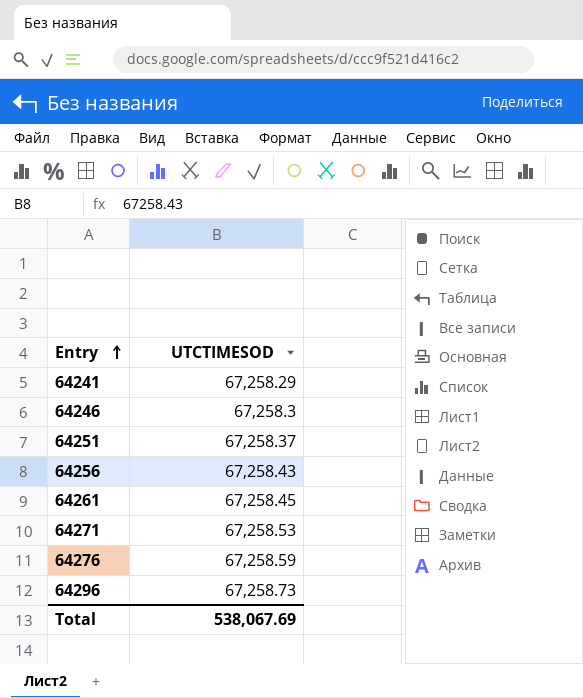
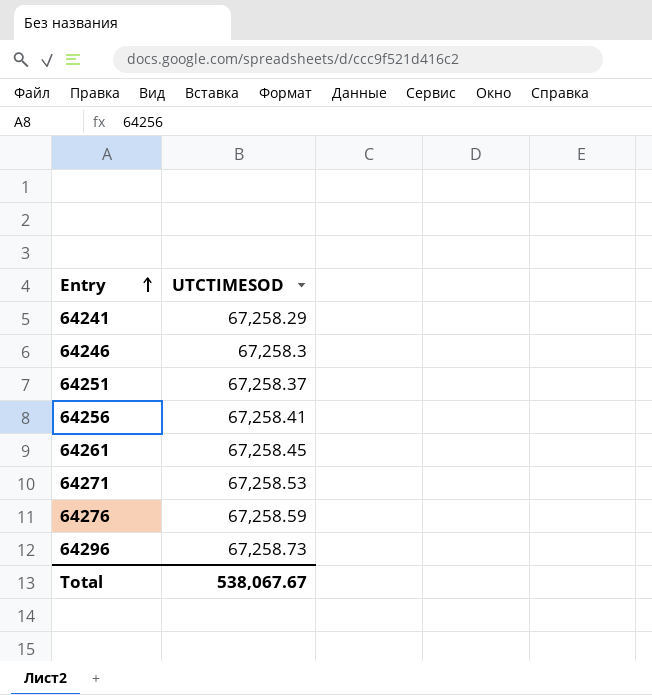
64256 | UTCTIMESOD: 67,258.43 -> 67,258.41
Total | UTCTIMESOD: 538,067.69 -> 538,067.67

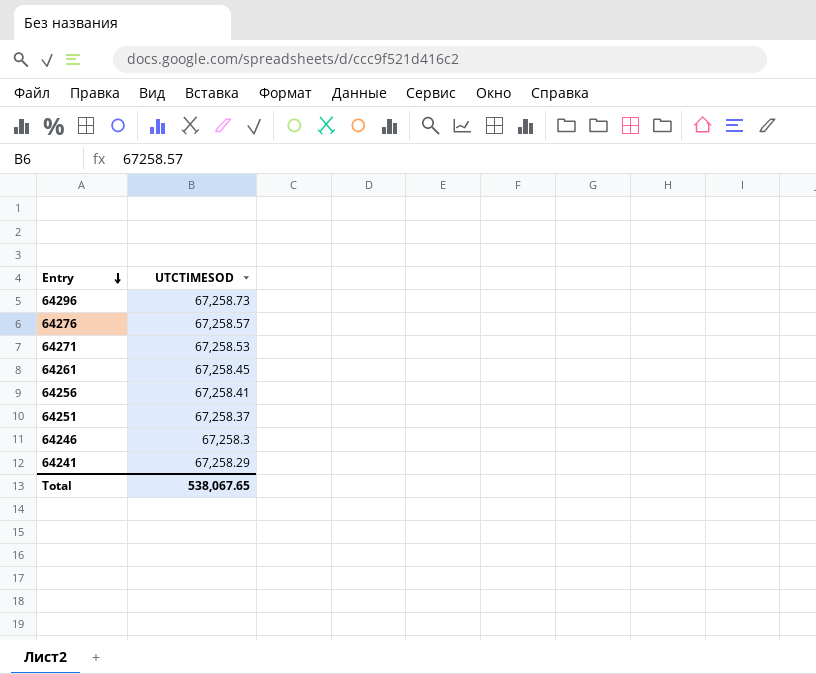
row order: Entry ascending -> Entry descending
64276 | UTCTIMESOD: 67,258.59 -> 67,258.57
Total | UTCTIMESOD: 538,067.67 -> 538,067.65

